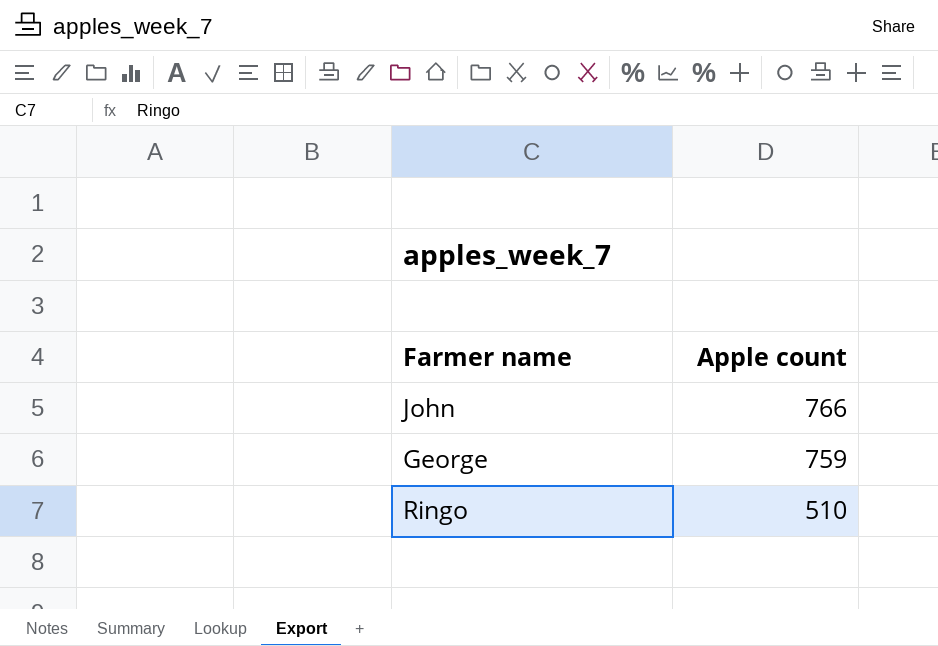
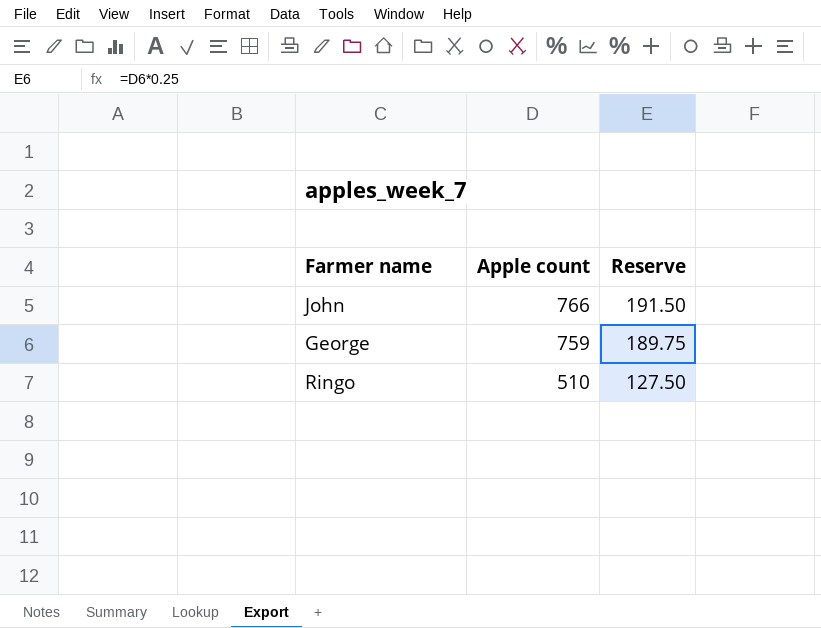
column Reserve | formula: none -> [Apple count] * 0.25

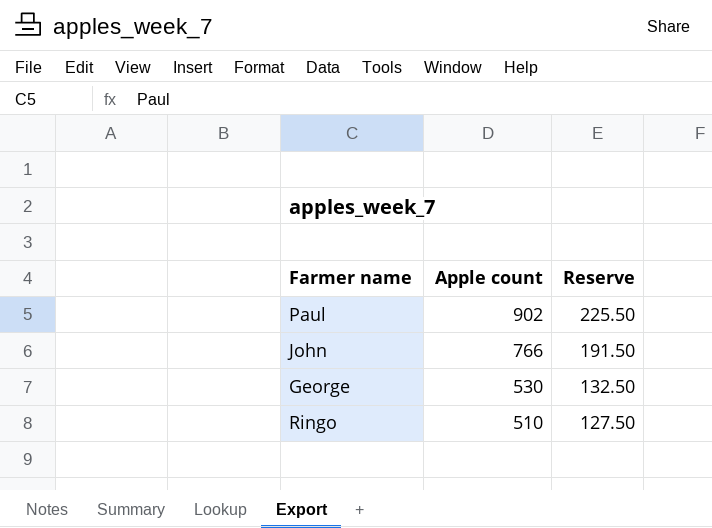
row Paul: none -> 902 | 225.50
George | Apple count: 759 -> 530
George | Reserve: 189.75 -> 132.50

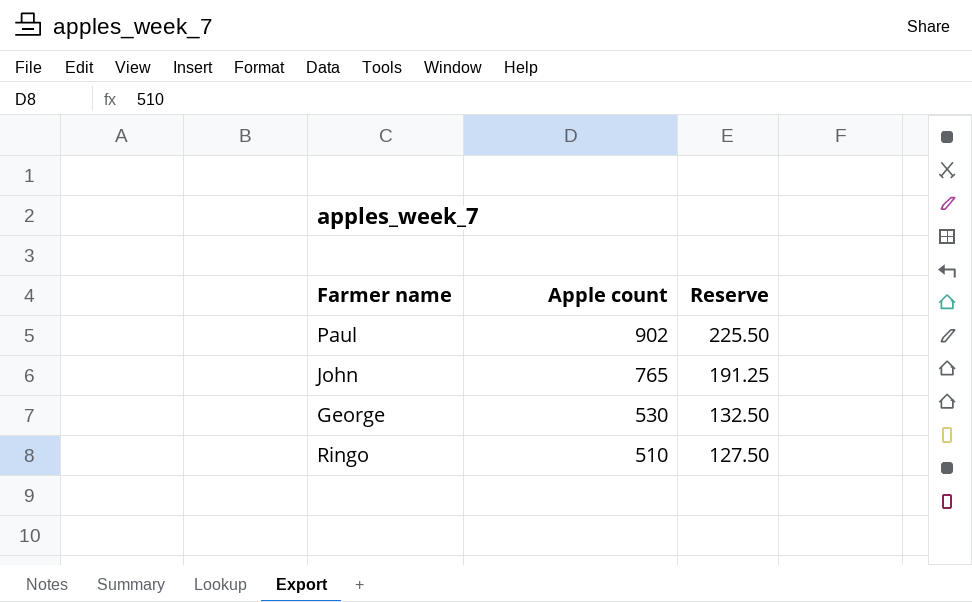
John | Apple count: 766 -> 765
John | Reserve: 191.50 -> 191.25

